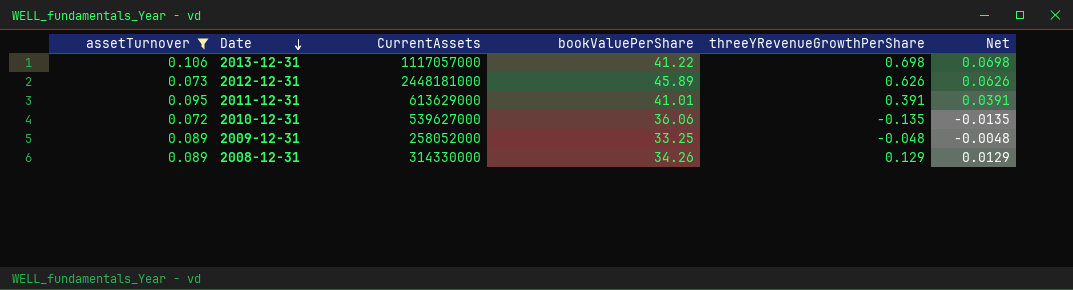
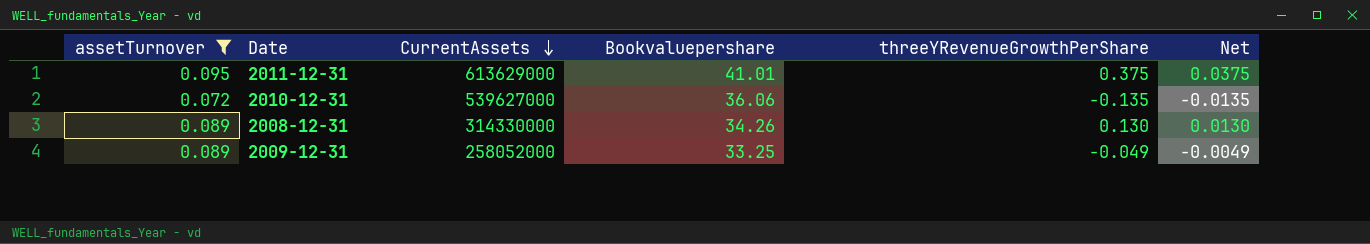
row order: Date descending -> CurrentAssets descending
column name: bookValuePerShare -> Bookvaluepershare
row 2013-12-31: 0.106 | 1117057000 | 41.22 | 0.698 | 0.0698 -> none
row 2012-12-31: 0.073 | 2448181000 | 45.89 | 0.626 | 0.0626 -> none
2011-12-31 | threeYRevenueGrowthPerShare: 0.391 -> 0.375
2011-12-31 | Net: 0.0391 -> 0.0375
2008-12-31 | threeYRevenueGrowthPerShare: 0.129 -> 0.130
2008-12-31 | Net: 0.0129 -> 0.0130
2009-12-31 | threeYRevenueGrowthPerShare: -0.048 -> -0.049
2009-12-31 | Net: -0.0048 -> -0.0049

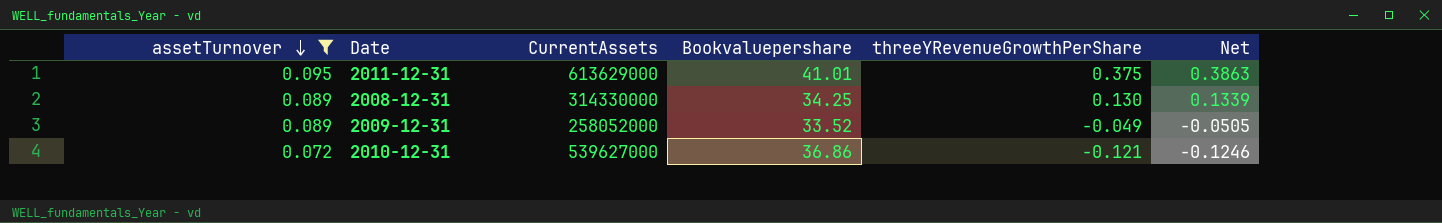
row order: CurrentAssets descending -> assetTurnover descending
column Net | formula: [threeYRevenueGrowthPerShare] * 0.1 -> [threeYRevenueGrowthPerShare] * 1.03
2008-12-31 | Bookvaluepershare: 34.26 -> 34.25
2009-12-31 | Bookvaluepershare: 33.25 -> 33.52
2010-12-31 | Bookvaluepershare: 36.06 -> 36.86
2010-12-31 | threeYRevenueGrowthPerShare: -0.135 -> -0.121

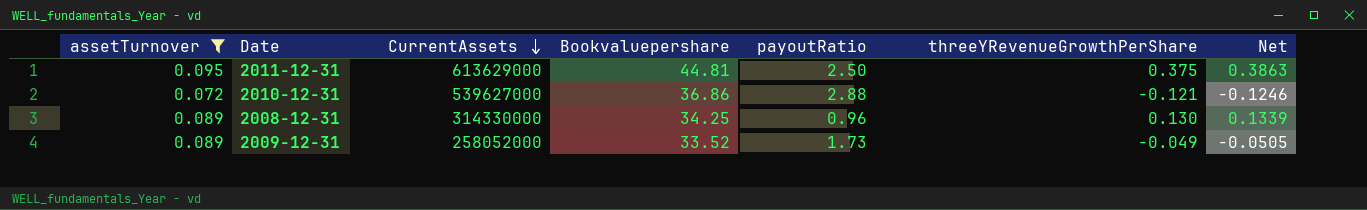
row order: assetTurnover descending -> CurrentAssets descending
column payoutRatio | position: none -> 5
2011-12-31 | Bookvaluepershare: 41.01 -> 44.81

